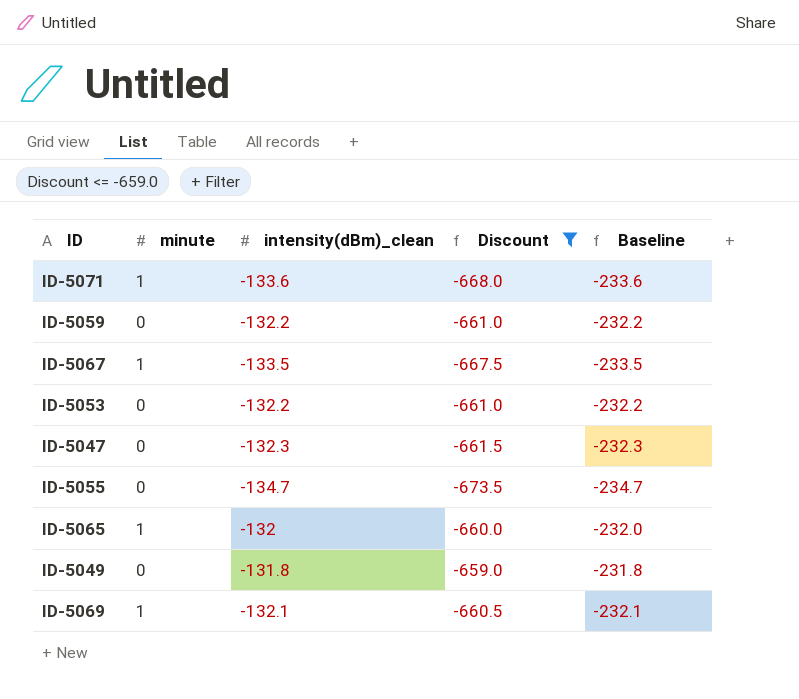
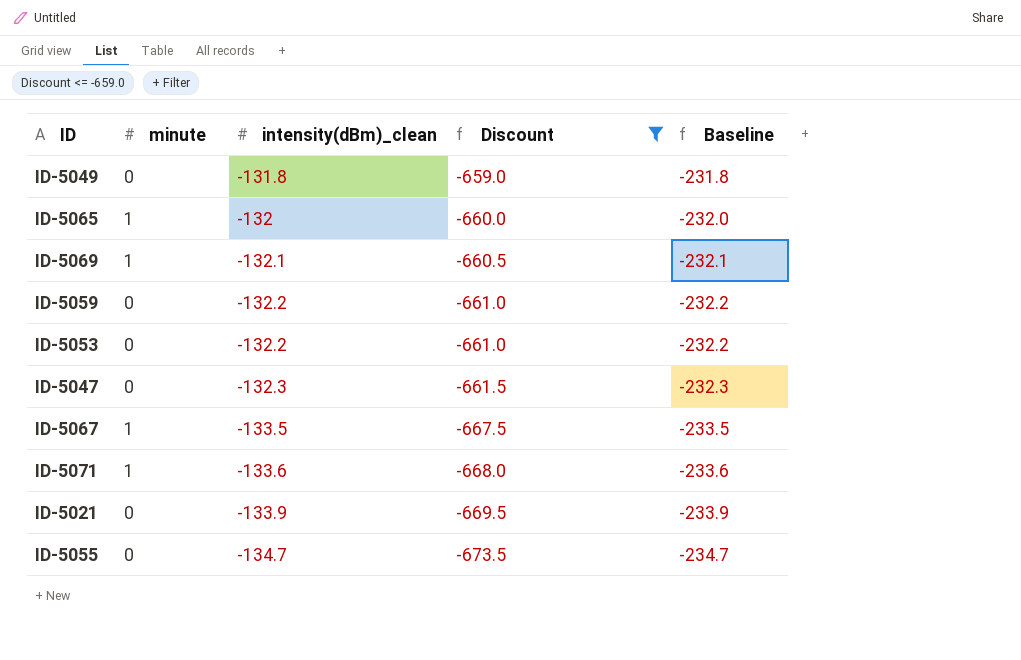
row order: none -> intensity(dBm)_clean descending
row ID-5021: none -> 0 | -133.9 | -669.5 | -233.9

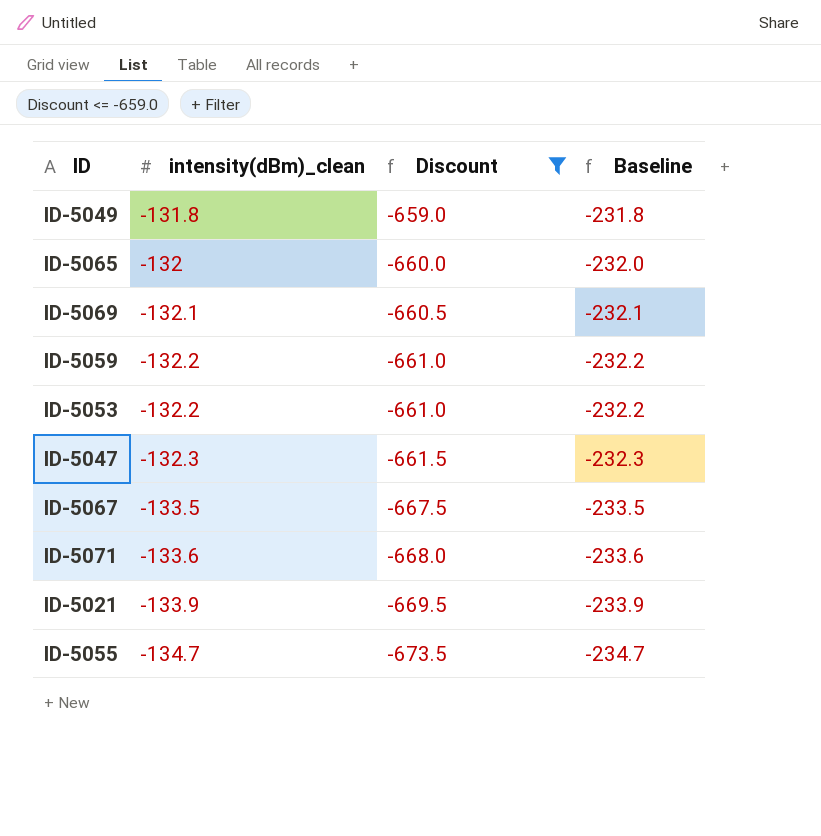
column minute | position: 2 -> none

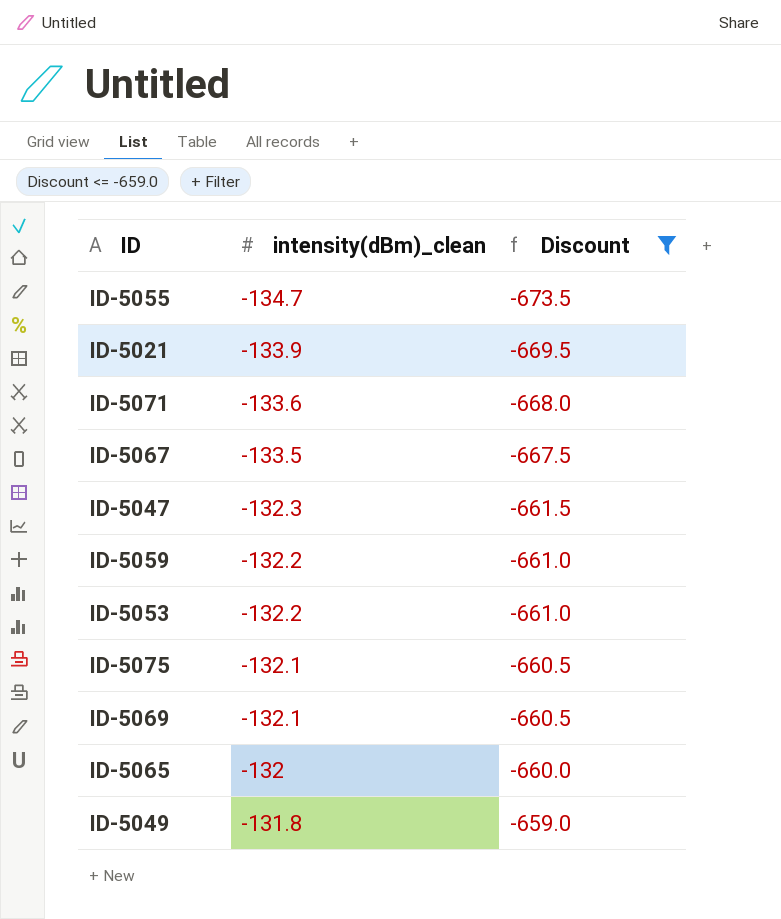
row order: intensity(dBm)_clean descending -> intensity(dBm)_clean ascending
column Baseline | formula: [intensity(dBm)_clean] - 100 -> none
row ID-5075: none -> -132.1 | -660.5

